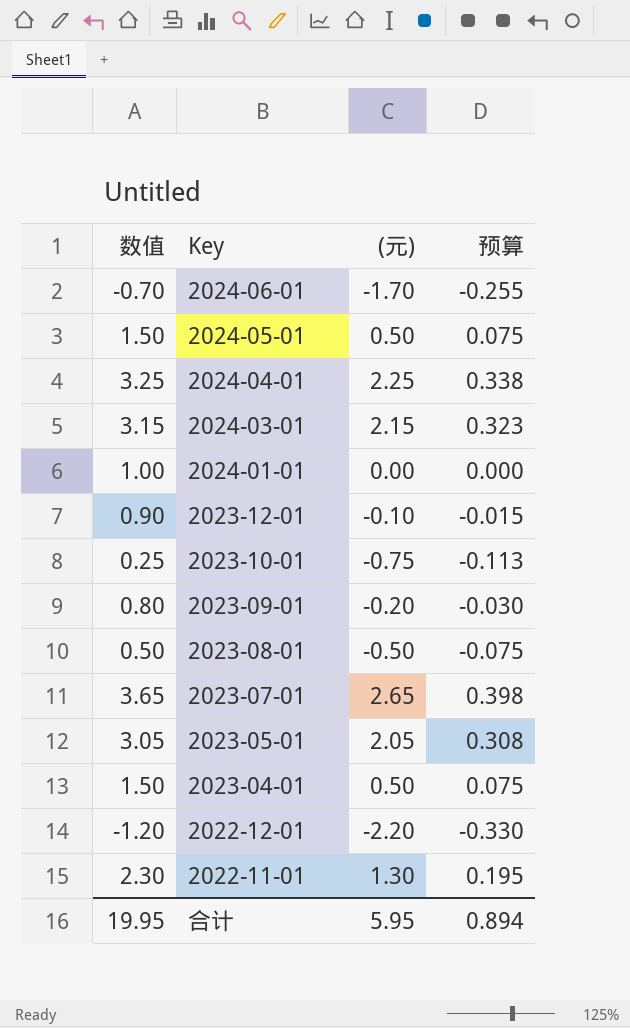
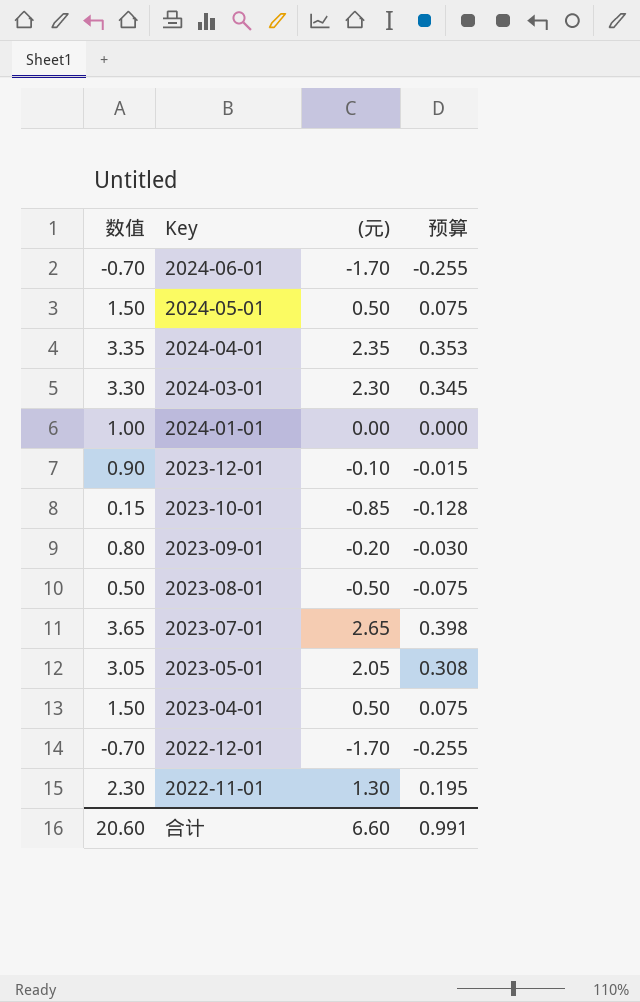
2024-04-01 | 数值: 3.25 -> 3.35
2024-04-01 | (元): 2.25 -> 2.35
2024-04-01 | 预算: 0.338 -> 0.353
2024-03-01 | 数值: 3.15 -> 3.30
2024-03-01 | (元): 2.15 -> 2.30
2024-03-01 | 预算: 0.323 -> 0.345
2023-10-01 | 数值: 0.25 -> 0.15
2023-10-01 | (元): -0.75 -> -0.85
2023-10-01 | 预算: -0.113 -> -0.128
2022-12-01 | 数值: -1.20 -> -0.70
2022-12-01 | (元): -2.20 -> -1.70
2022-12-01 | 预算: -0.330 -> -0.255
合计 | 数值: 19.95 -> 20.60
合计 | (元): 5.95 -> 6.60
合计 | 预算: 0.894 -> 0.991

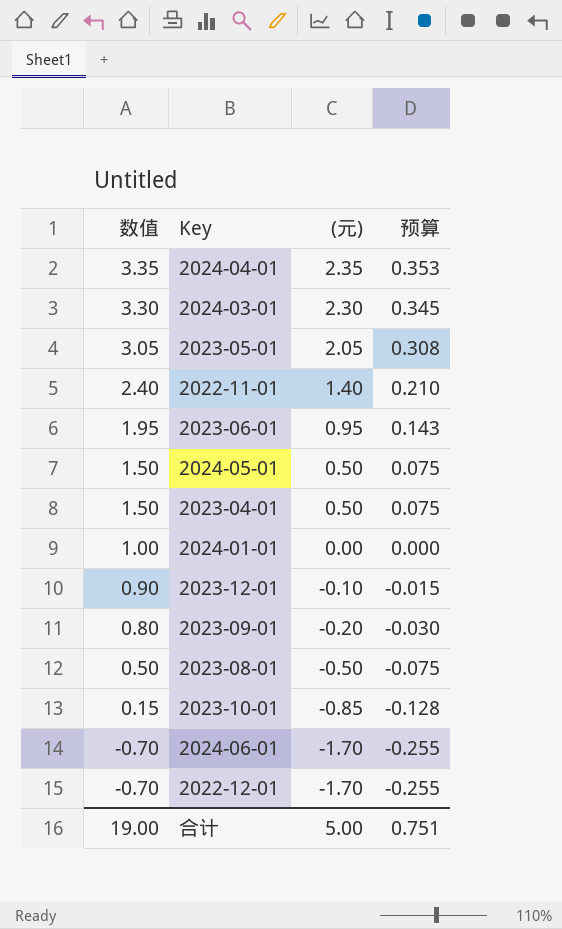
row order: Key descending -> 数值 descending
row 2023-07-01: 3.65 | 2.65 | 0.398 -> none
2022-11-01 | 数值: 2.30 -> 2.40
2022-11-01 | (元): 1.30 -> 1.40
2022-11-01 | 预算: 0.195 -> 0.210
row 2023-06-01: none -> 1.95 | 0.95 | 0.143
合计 | 数值: 20.60 -> 19.00
合计 | (元): 6.60 -> 5.00
合计 | 预算: 0.991 -> 0.751

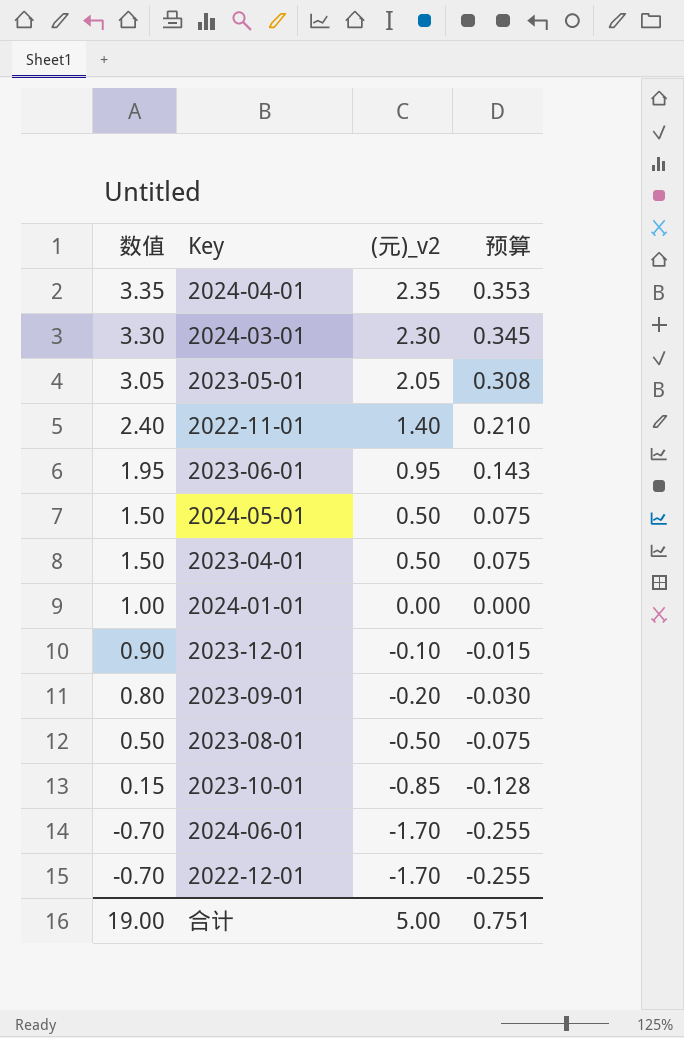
column name: (元) -> (元)_v2

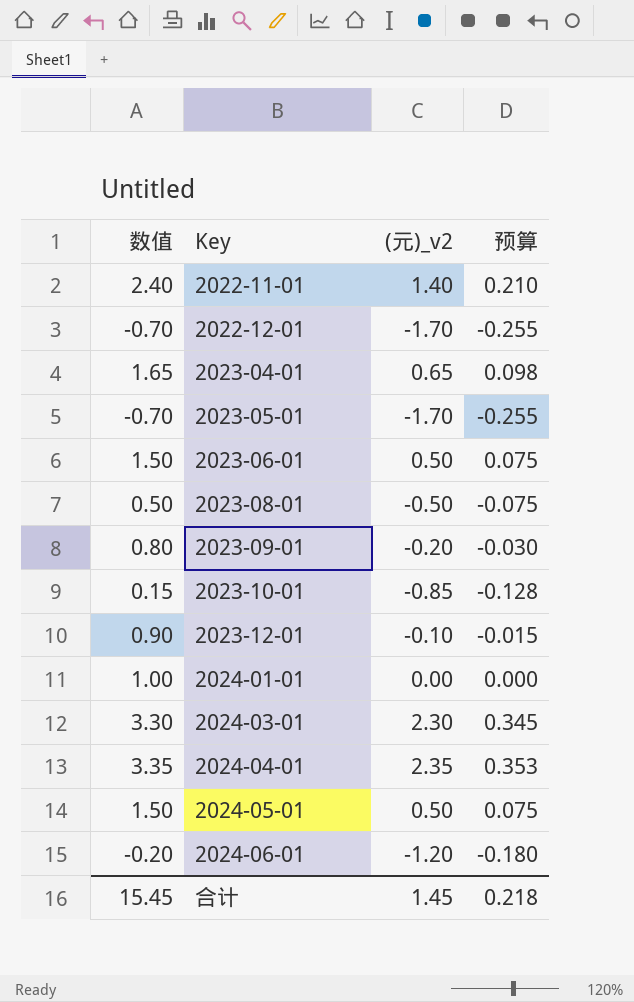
row order: 数值 descending -> Key ascending
2023-04-01 | 数值: 1.50 -> 1.65
2023-04-01 | (元)_v2: 0.50 -> 0.65
2023-04-01 | 预算: 0.075 -> 0.098
2023-05-01 | 数值: 3.05 -> -0.70
2023-05-01 | (元)_v2: 2.05 -> -1.70
2023-05-01 | 预算: 0.308 -> -0.255
2023-06-01 | 数值: 1.95 -> 1.50
2023-06-01 | (元)_v2: 0.95 -> 0.50
2023-06-01 | 预算: 0.143 -> 0.075
2024-06-01 | 数值: -0.70 -> -0.20
2024-06-01 | (元)_v2: -1.70 -> -1.20
2024-06-01 | 预算: -0.255 -> -0.180
合计 | 数值: 19.00 -> 15.45
合计 | (元)_v2: 5.00 -> 1.45
合计 | 预算: 0.751 -> 0.218

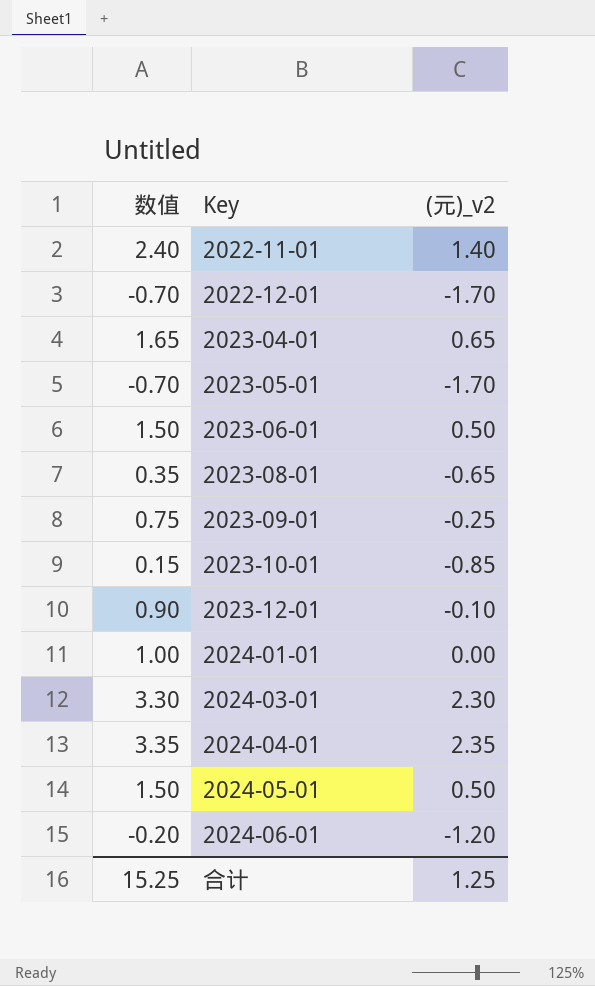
column 预算 | formula: [(元)_v2] * 0.15 -> none
2023-08-01 | 数值: 0.50 -> 0.35
2023-08-01 | (元)_v2: -0.50 -> -0.65
2023-09-01 | 数值: 0.80 -> 0.75
2023-09-01 | (元)_v2: -0.20 -> -0.25
合计 | 数值: 15.45 -> 15.25
合计 | (元)_v2: 1.45 -> 1.25

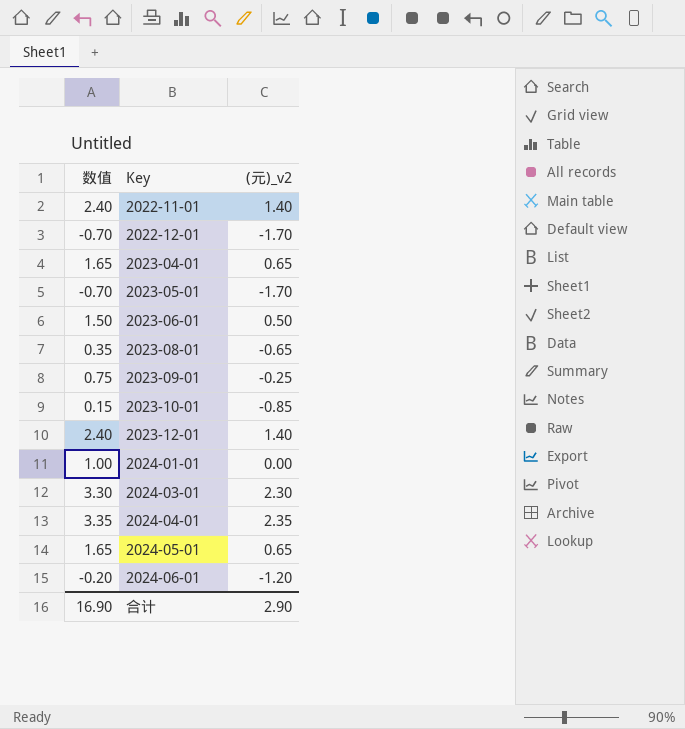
2023-12-01 | 数值: 0.90 -> 2.40
2023-12-01 | (元)_v2: -0.10 -> 1.40
2024-05-01 | 数值: 1.50 -> 1.65
2024-05-01 | (元)_v2: 0.50 -> 0.65
合计 | 数值: 15.25 -> 16.90
合计 | (元)_v2: 1.25 -> 2.90

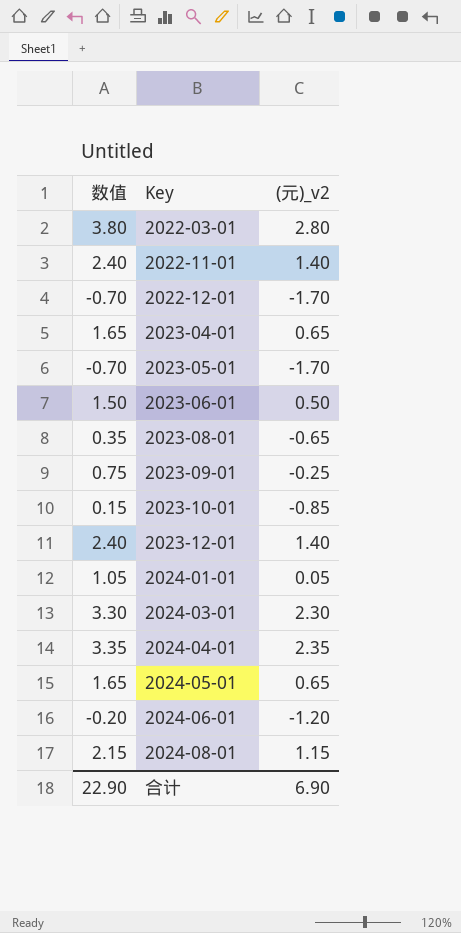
row 2022-03-01: none -> 3.80 | 2.80
2024-01-01 | 数值: 1.00 -> 1.05
2024-01-01 | (元)_v2: 0.00 -> 0.05
row 2024-08-01: none -> 2.15 | 1.15
合计 | 数值: 16.90 -> 22.90
合计 | (元)_v2: 2.90 -> 6.90

